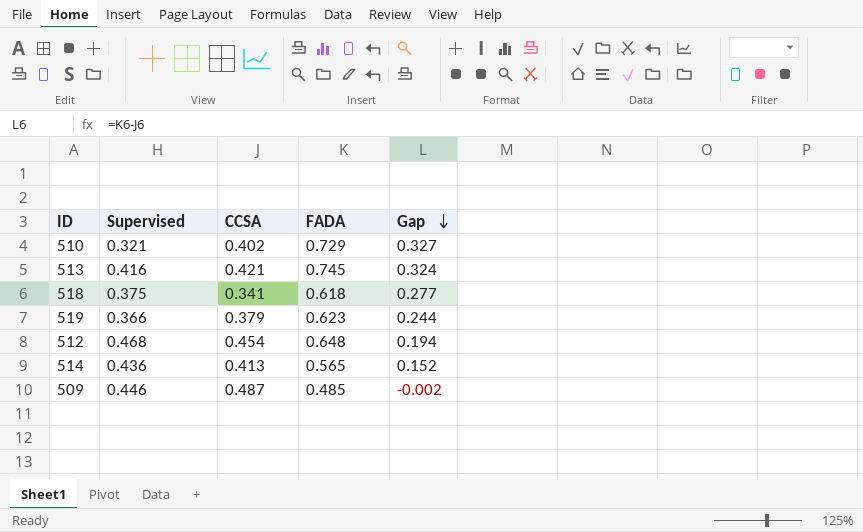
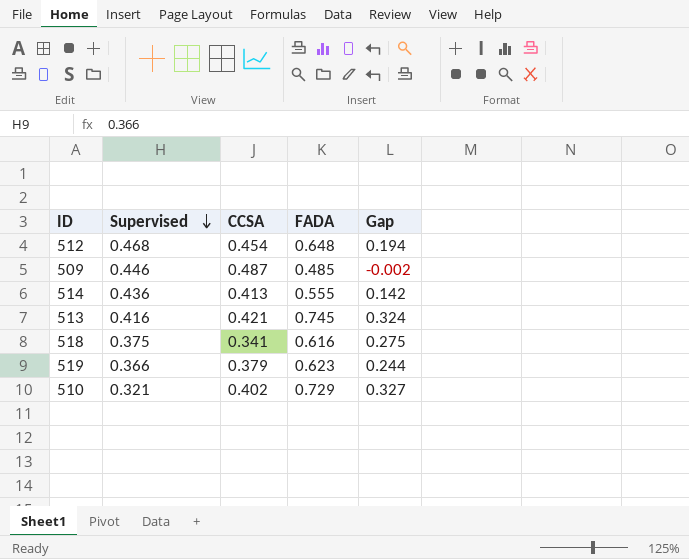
row order: Gap descending -> Supervised descending
514 | FADA: 0.565 -> 0.555
514 | Gap: 0.152 -> 0.142
518 | FADA: 0.618 -> 0.616
518 | Gap: 0.277 -> 0.275

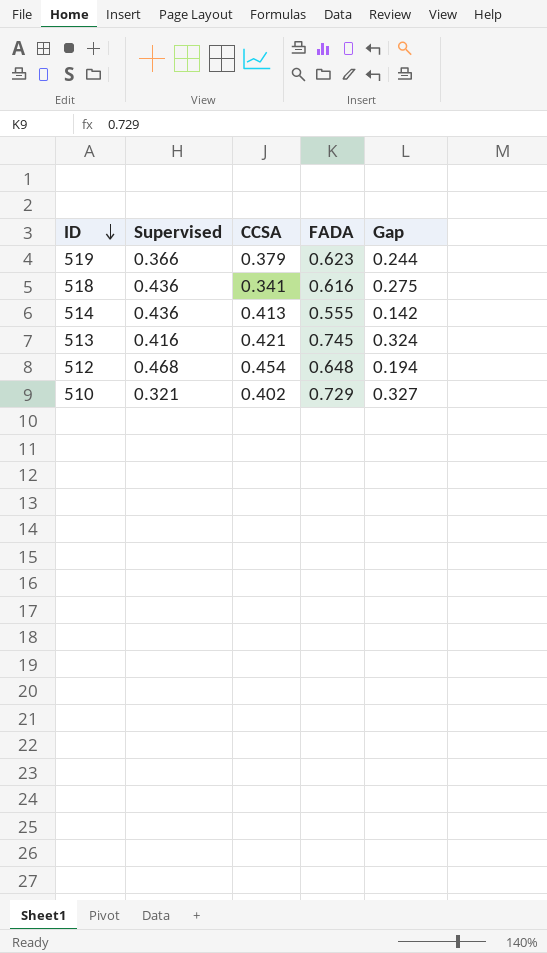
row order: Supervised descending -> ID descending
row 509: 0.446 | 0.487 | 0.485 | -0.002 -> none
518 | Supervised: 0.375 -> 0.436

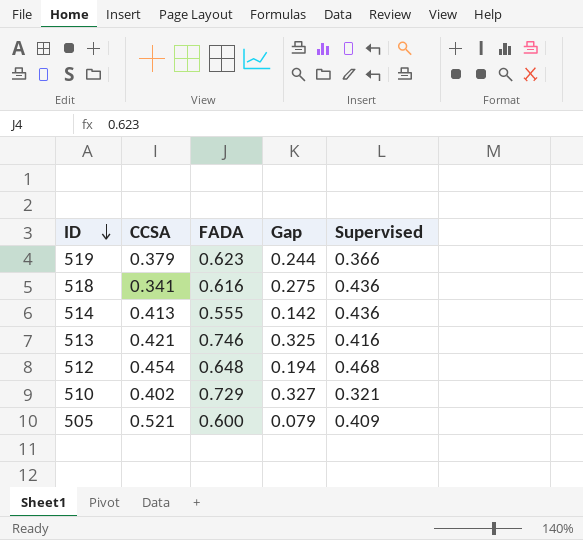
column Supervised | position: 2 -> 5
513 | FADA: 0.745 -> 0.746
513 | Gap: 0.324 -> 0.325
row 505: none -> 0.521 | 0.600 | 0.079 | 0.409

